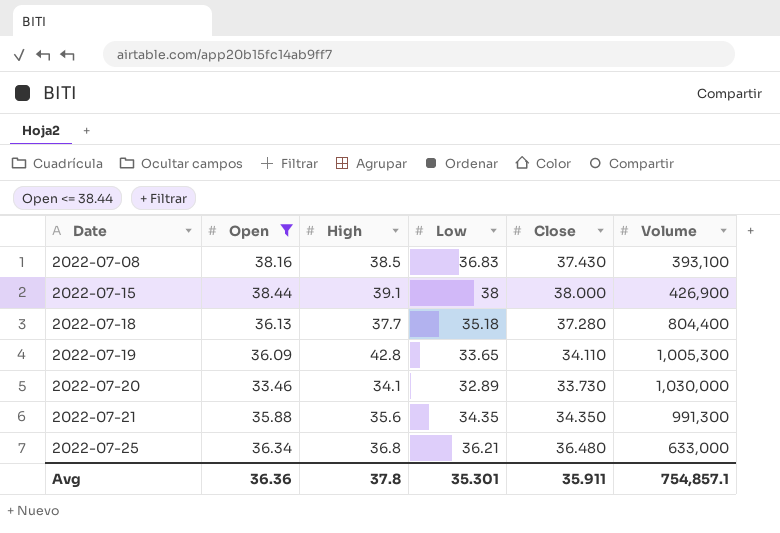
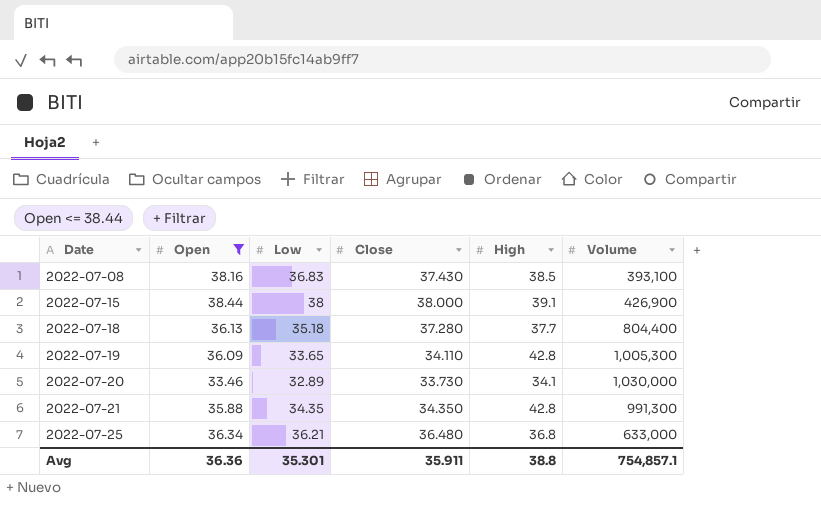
column High | position: 3 -> 5
2022-07-21 | High: 35.6 -> 42.8
Avg | High: 37.8 -> 38.8

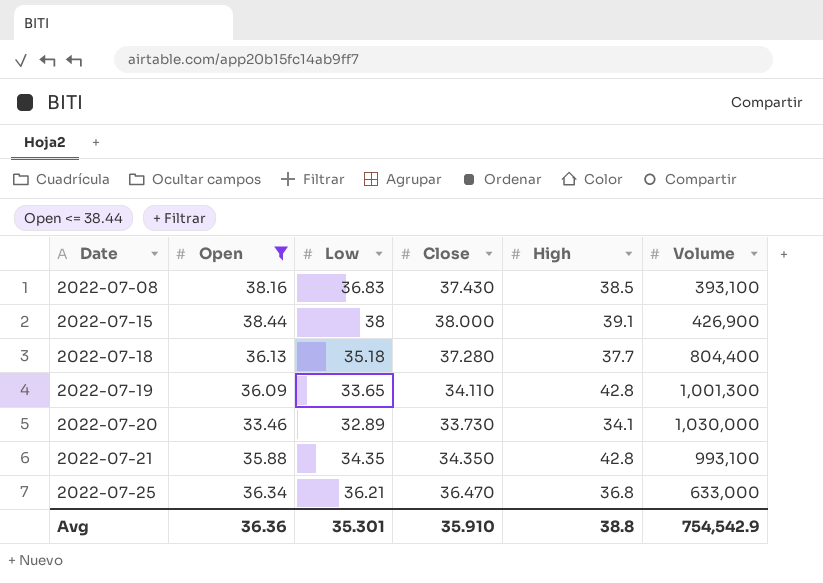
2022-07-19 | Volume: 1,005,300 -> 1,001,300
2022-07-21 | Volume: 991,300 -> 993,100
2022-07-25 | Close: 36.480 -> 36.470
Avg | Close: 35.911 -> 35.910
Avg | Volume: 754,857.1 -> 754,542.9

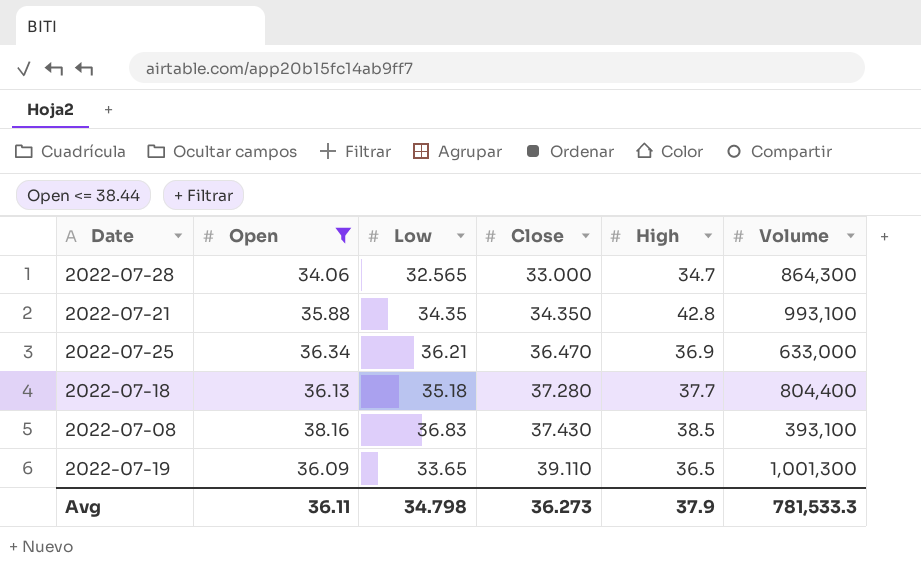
row order: Date ascending -> Close ascending
row 2022-07-15: 38.44 | 38 | 38.000 | 39.1 | 426,900 -> none
row 2022-07-20: 33.46 | 32.89 | 33.730 | 34.1 | 1,030,000 -> none
row 2022-07-28: none -> 34.06 | 32.565 | 33.000 | 34.7 | 864,300
2022-07-25 | High: 36.8 -> 36.9
2022-07-19 | Close: 34.110 -> 39.110
2022-07-19 | High: 42.8 -> 36.5
Avg | Open: 36.36 -> 36.11
Avg | Low: 35.301 -> 34.798
Avg | Close: 35.910 -> 36.273
Avg | High: 38.8 -> 37.9
Avg | Volume: 754,542.9 -> 781,533.3

